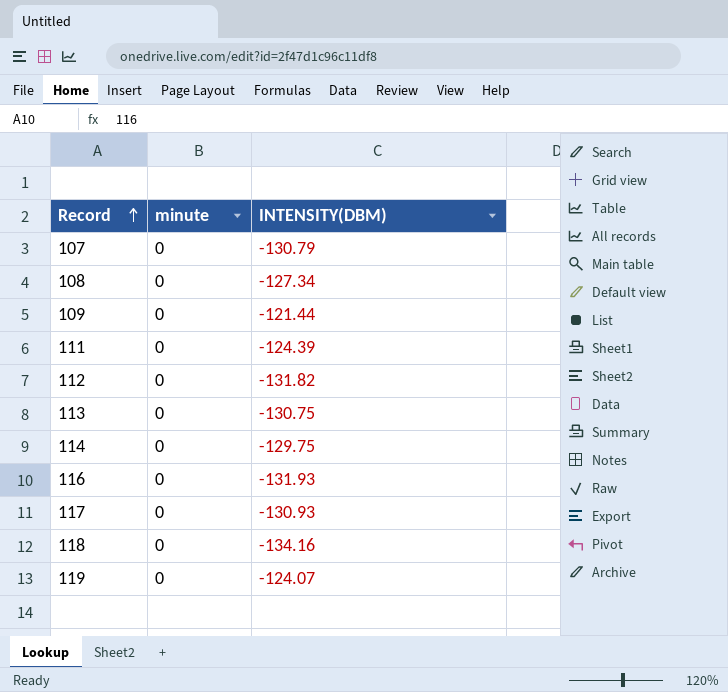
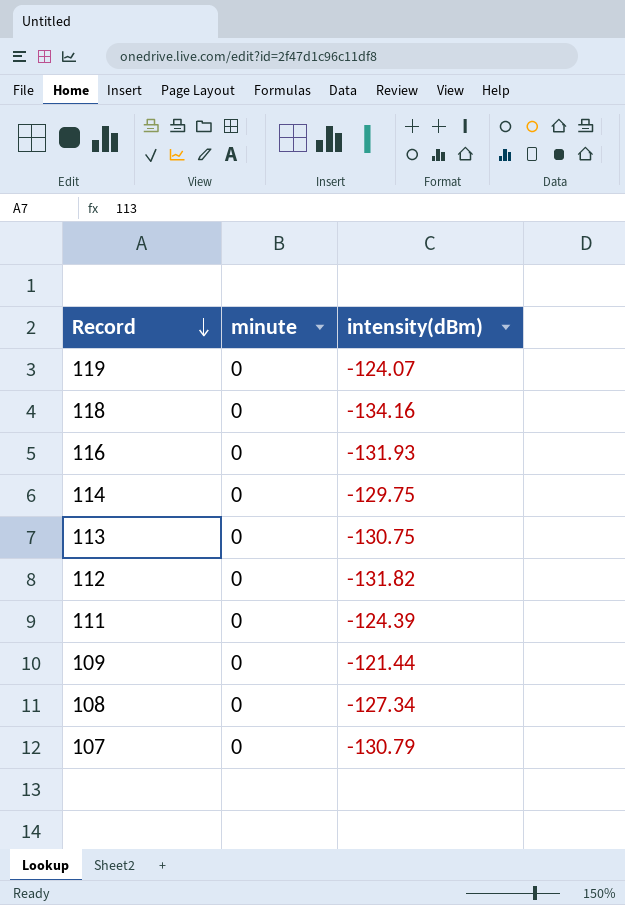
row order: Record ascending -> Record descending
column name: INTENSITY(DBM) -> intensity(dBm)
row 117: 0 | -130.93 -> none

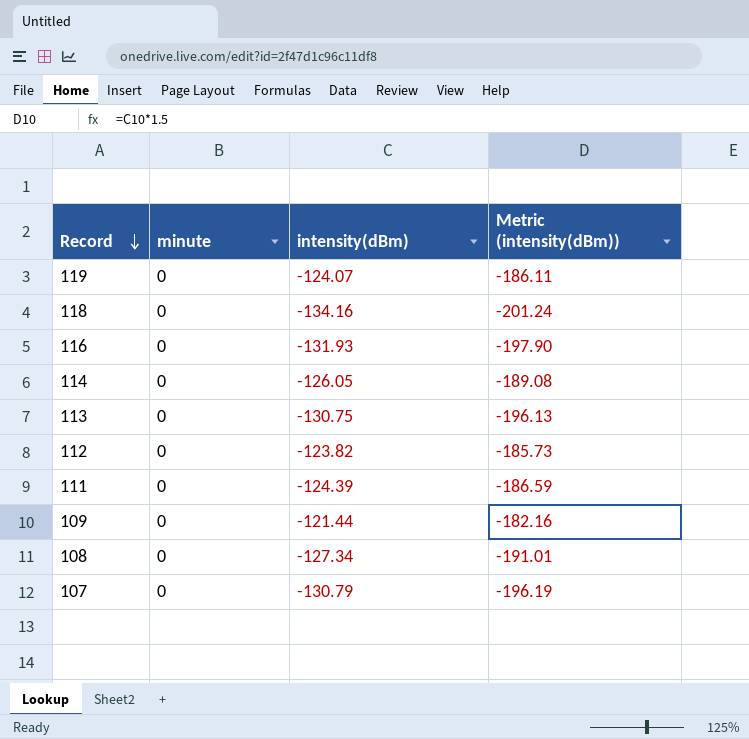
column Metric (intensity(dBm)) | formula: none -> [intensity(dBm)] * 1.5
114 | intensity(dBm): -129.75 -> -126.05
112 | intensity(dBm): -131.82 -> -123.82

